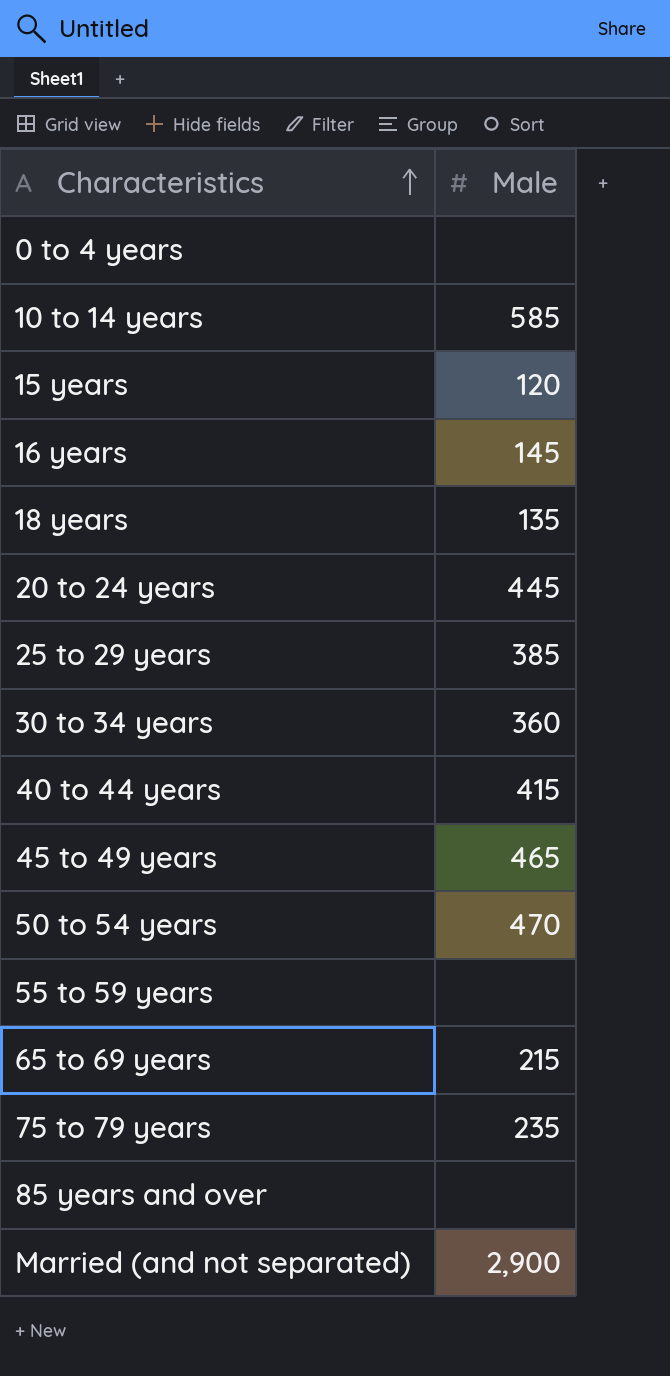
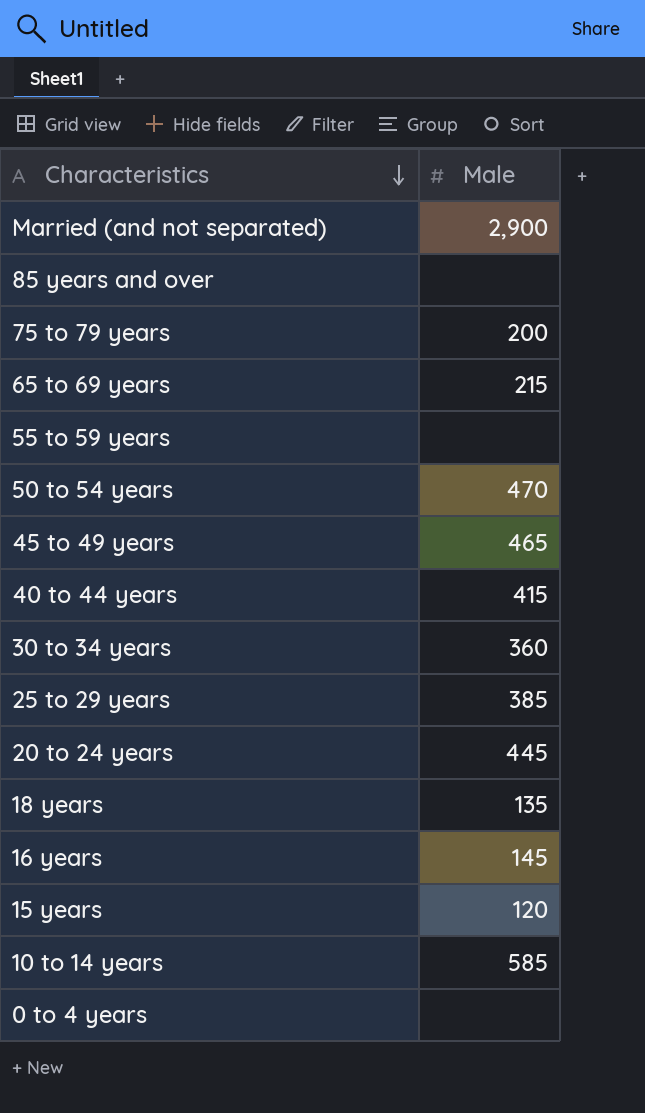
row order: Characteristics ascending -> Characteristics descending
75 to 79 years | Male: 235 -> 200

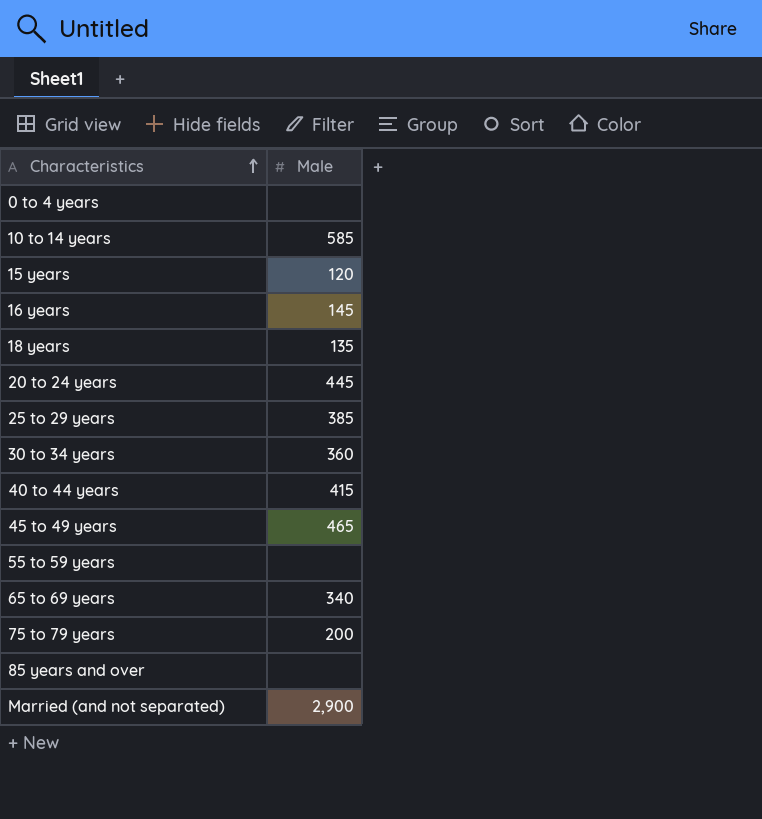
row order: Characteristics descending -> Characteristics ascending
row 50 to 54 years: 470 -> none
65 to 69 years | Male: 215 -> 340

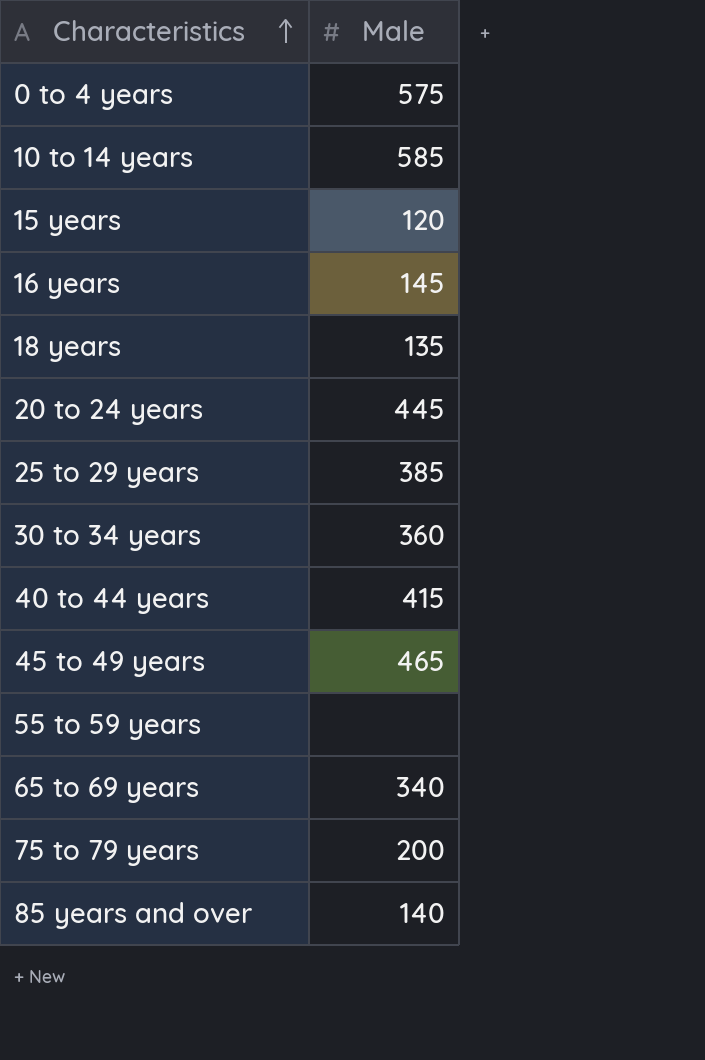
row Married (and not separated): 2,900 -> none
0 to 4 years | Male: none -> 575
85 years and over | Male: none -> 140

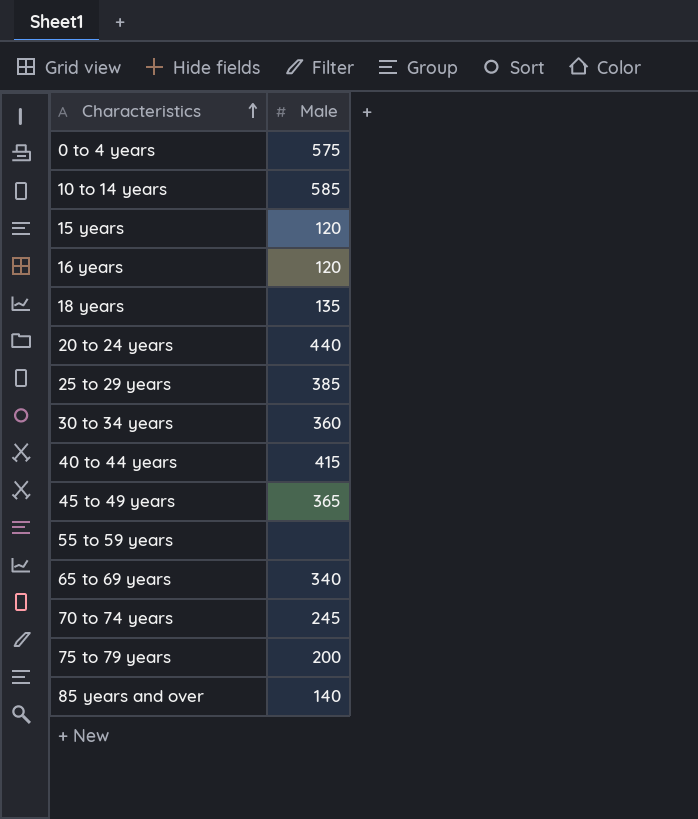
16 years | Male: 145 -> 120
20 to 24 years | Male: 445 -> 440
45 to 49 years | Male: 465 -> 365
row 70 to 74 years: none -> 245

